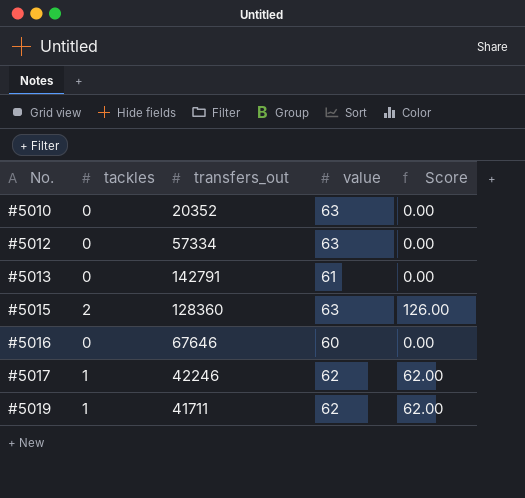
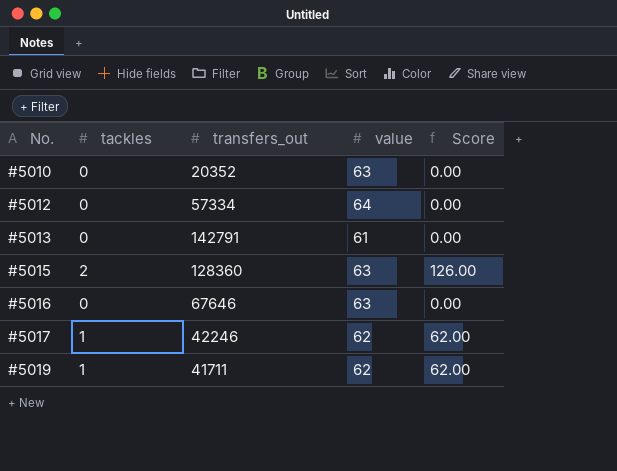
#5012 | value: 63 -> 64
#5016 | value: 60 -> 63

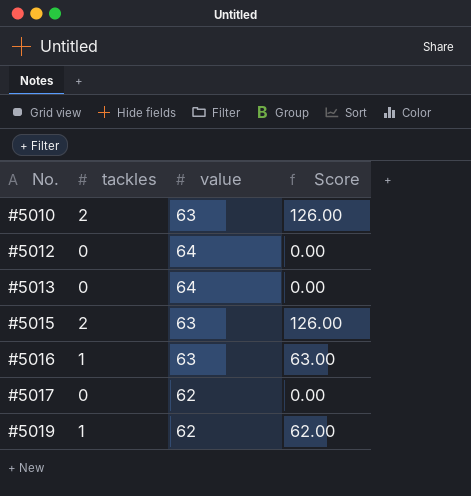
column transfers_out | position: 3 -> none
#5010 | tackles: 0 -> 2
#5010 | Score: 0.00 -> 126.00
#5013 | value: 61 -> 64
#5016 | tackles: 0 -> 1
#5016 | Score: 0.00 -> 63.00
#5017 | tackles: 1 -> 0
#5017 | Score: 62.00 -> 0.00

